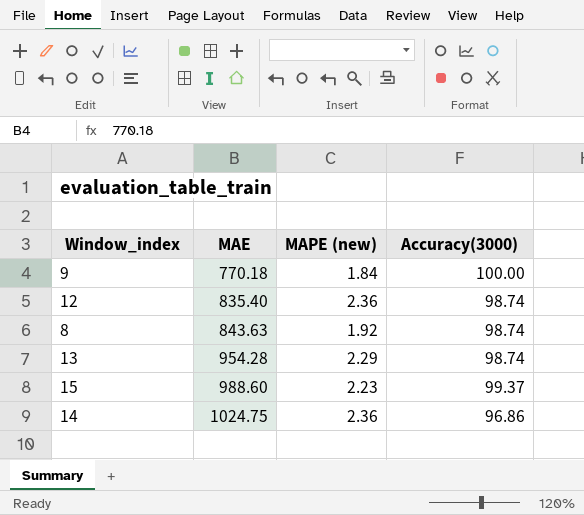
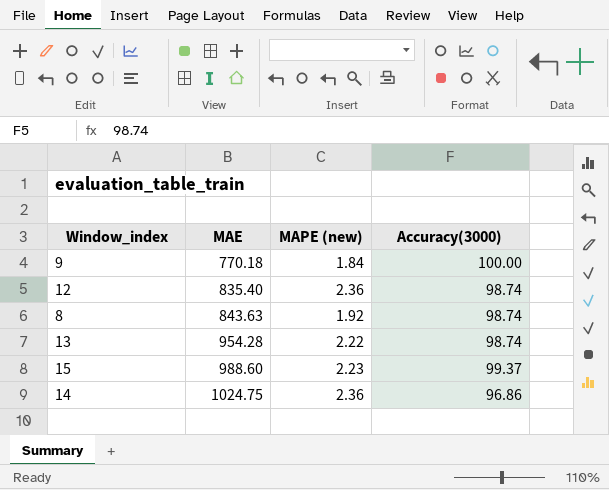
13 | MAPE (new): 2.29 -> 2.22

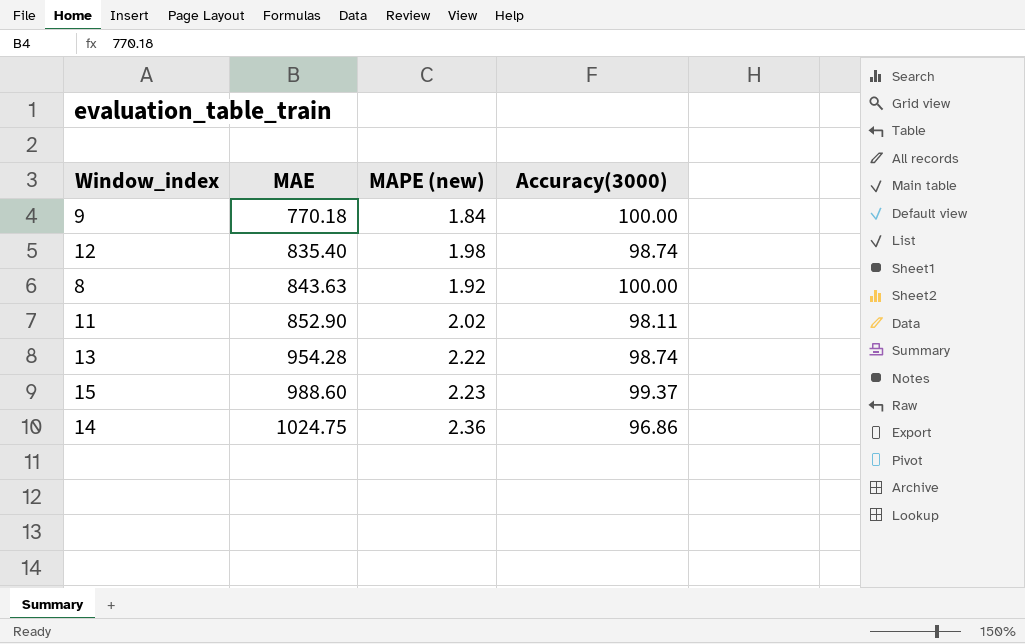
12 | MAPE (new): 2.36 -> 1.98
8 | Accuracy(3000): 98.74 -> 100.00
row 11: none -> 852.90 | 2.02 | 98.11

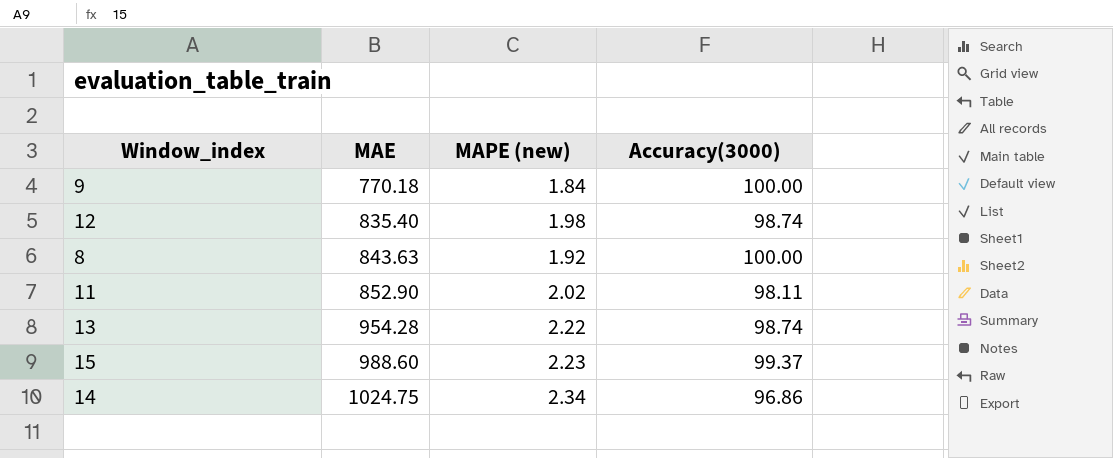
14 | MAPE (new): 2.36 -> 2.34

